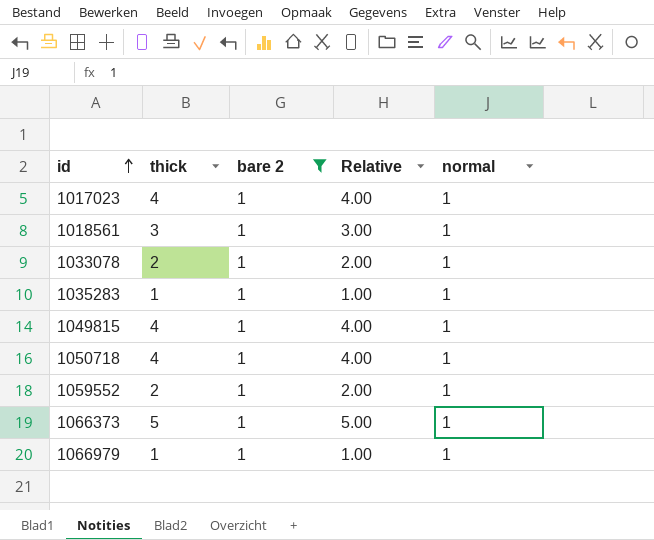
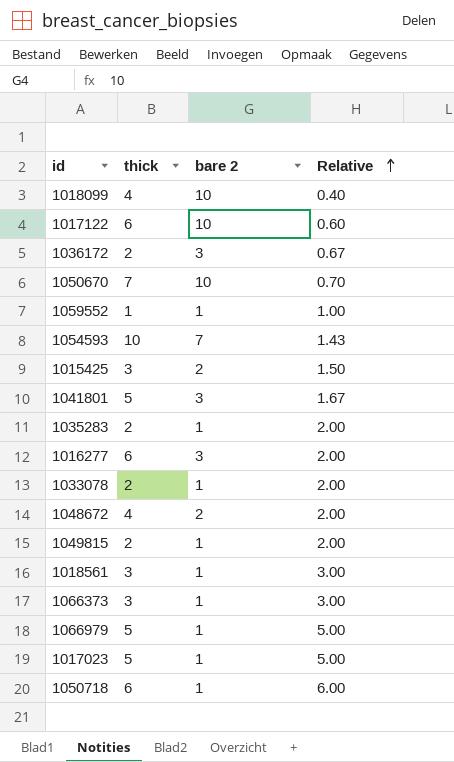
filter: bare 2 = 1 -> none
row order: id ascending -> Relative ascending
column normal | position: 5 -> none
1059552 | thick: 2 -> 1
1059552 | Relative: 2.00 -> 1.00
1035283 | thick: 1 -> 2
1035283 | Relative: 1.00 -> 2.00
1049815 | thick: 4 -> 2
1049815 | Relative: 4.00 -> 2.00
1066373 | thick: 5 -> 3
1066373 | Relative: 5.00 -> 3.00
1066979 | thick: 1 -> 5
1066979 | Relative: 1.00 -> 5.00
1017023 | thick: 4 -> 5
1017023 | Relative: 4.00 -> 5.00
1050718 | thick: 4 -> 6
1050718 | Relative: 4.00 -> 6.00

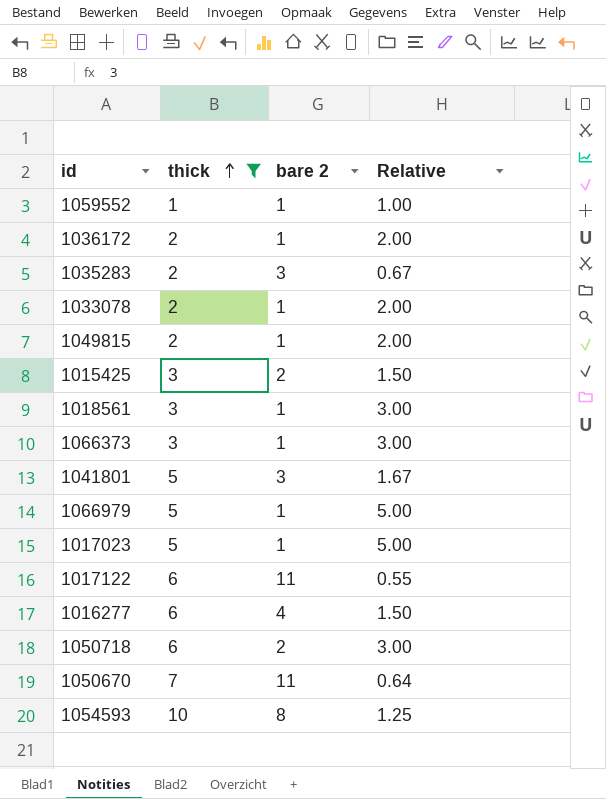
filter: none -> thick != 4
row order: Relative ascending -> thick ascending
1036172 | bare 2: 3 -> 1
1036172 | Relative: 0.67 -> 2.00
1035283 | bare 2: 1 -> 3
1035283 | Relative: 2.00 -> 0.67
1017122 | bare 2: 10 -> 11
1017122 | Relative: 0.60 -> 0.55
1016277 | bare 2: 3 -> 4
1016277 | Relative: 2.00 -> 1.50
1050718 | bare 2: 1 -> 2
1050718 | Relative: 6.00 -> 3.00
1050670 | bare 2: 10 -> 11
1050670 | Relative: 0.70 -> 0.64
1054593 | bare 2: 7 -> 8
1054593 | Relative: 1.43 -> 1.25

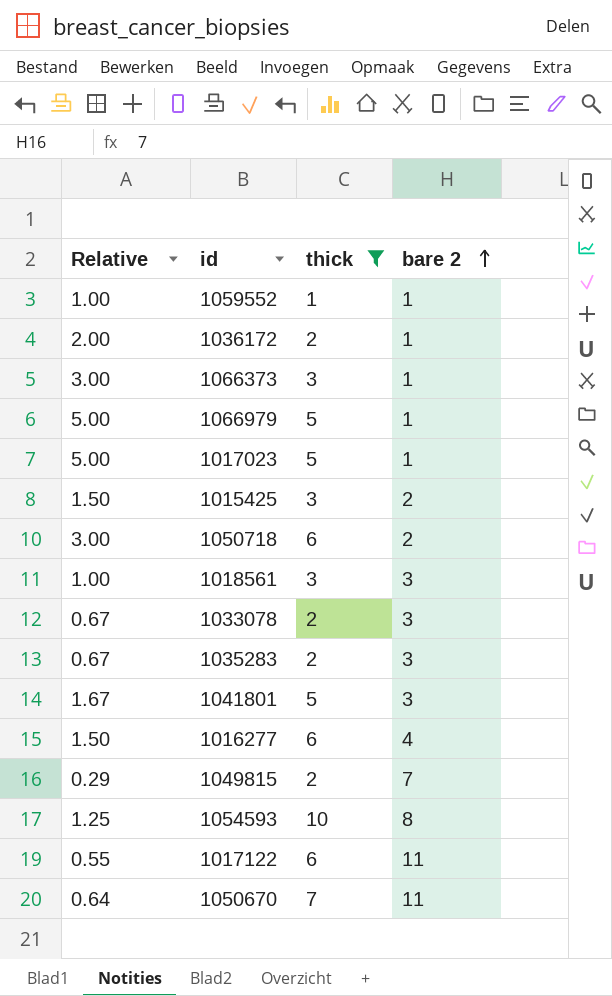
row order: thick ascending -> bare 2 ascending
column Relative | position: 4 -> 1
1018561 | Relative: 3.00 -> 1.00
1018561 | bare 2: 1 -> 3
1033078 | Relative: 2.00 -> 0.67
1033078 | bare 2: 1 -> 3
1049815 | Relative: 2.00 -> 0.29
1049815 | bare 2: 1 -> 7

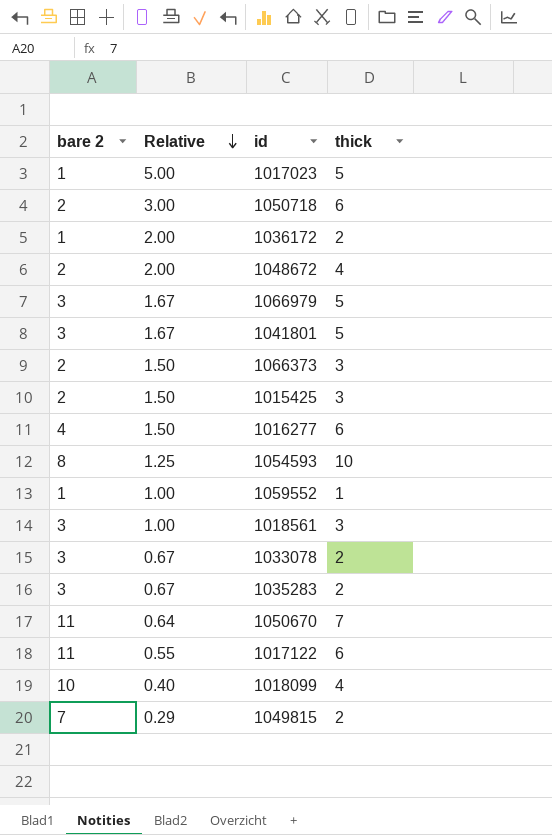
filter: thick != 4 -> none
row order: bare 2 ascending -> Relative descending
column bare 2 | position: 4 -> 1
1066979 | bare 2: 1 -> 3
1066979 | Relative: 5.00 -> 1.67
1066373 | bare 2: 1 -> 2
1066373 | Relative: 3.00 -> 1.50

